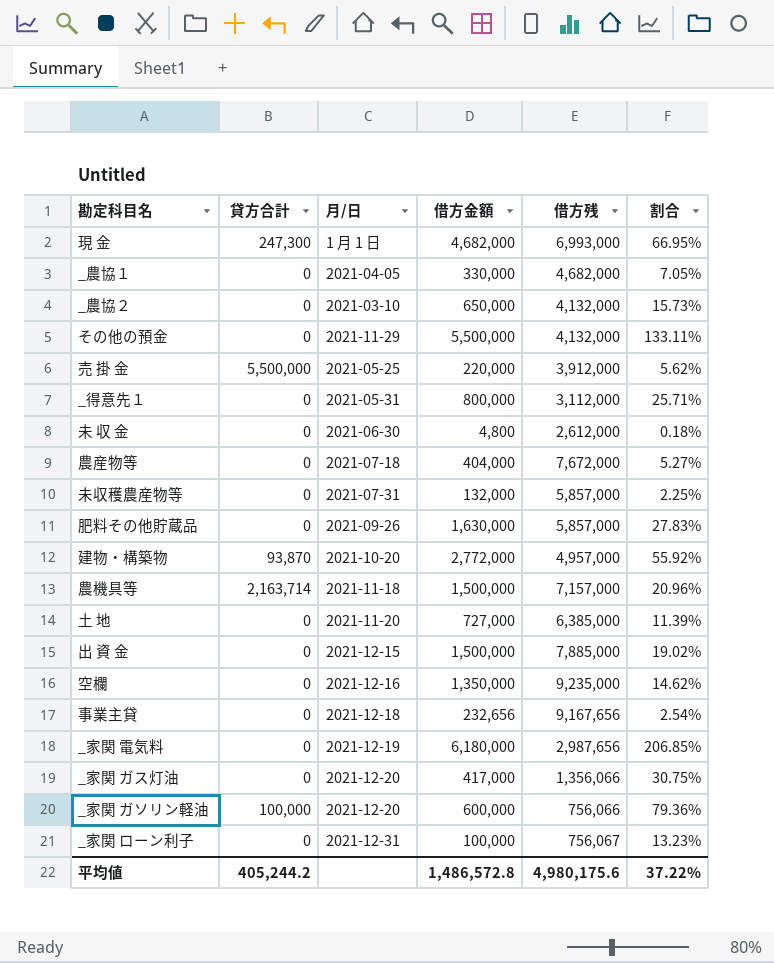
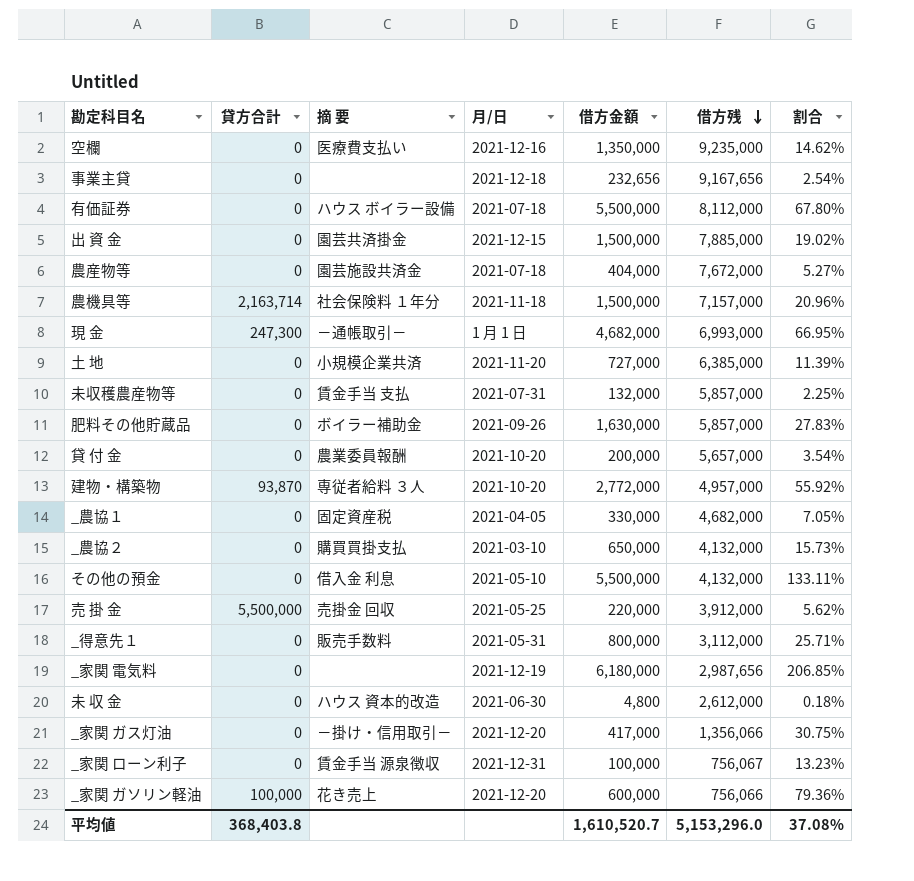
row order: none -> 借方残 descending
column 摘 要 | position: none -> 3
row 有価証券: none -> 0 | ハウス ボイラー設備 | 2021-07-18 | 5,500,000 | 8,112,000 | 67.80%
row 貸 付 金: none -> 0 | 農業委員報酬 | 2021-10-20 | 200,000 | 5,657,000 | 3.54%
その他の預金 | 月/日: 2021-11-29 -> 2021-05-10
平均値 | 貸方合計: 405,244.2 -> 368,403.8
平均値 | 借方金額: 1,486,572.8 -> 1,610,520.7
平均値 | 借方残: 4,980,175.6 -> 5,153,296.0
平均値 | 割合: 37.22% -> 37.08%

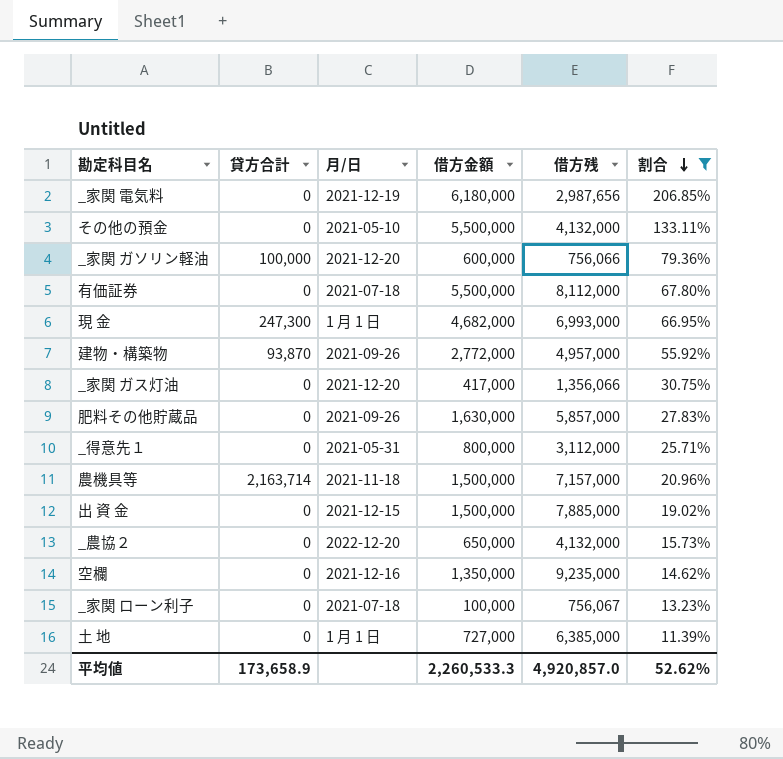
filter: none -> 割合 >= 11.39%
row order: 借方残 descending -> 割合 descending
column 摘 要 | position: 3 -> none
建物・構築物 | 月/日: 2021-10-20 -> 2021-09-26
_農協２ | 月/日: 2021-03-10 -> 2022-12-20
_家関 ローン利子 | 月/日: 2021-12-31 -> 2021-07-18
土 地 | 月/日: 2021-11-20 -> 1 月 1 日
平均値 | 貸方合計: 368,403.8 -> 173,658.9
平均値 | 借方金額: 1,610,520.7 -> 2,260,533.3
平均値 | 借方残: 5,153,296.0 -> 4,920,857.0
平均値 | 割合: 37.08% -> 52.62%

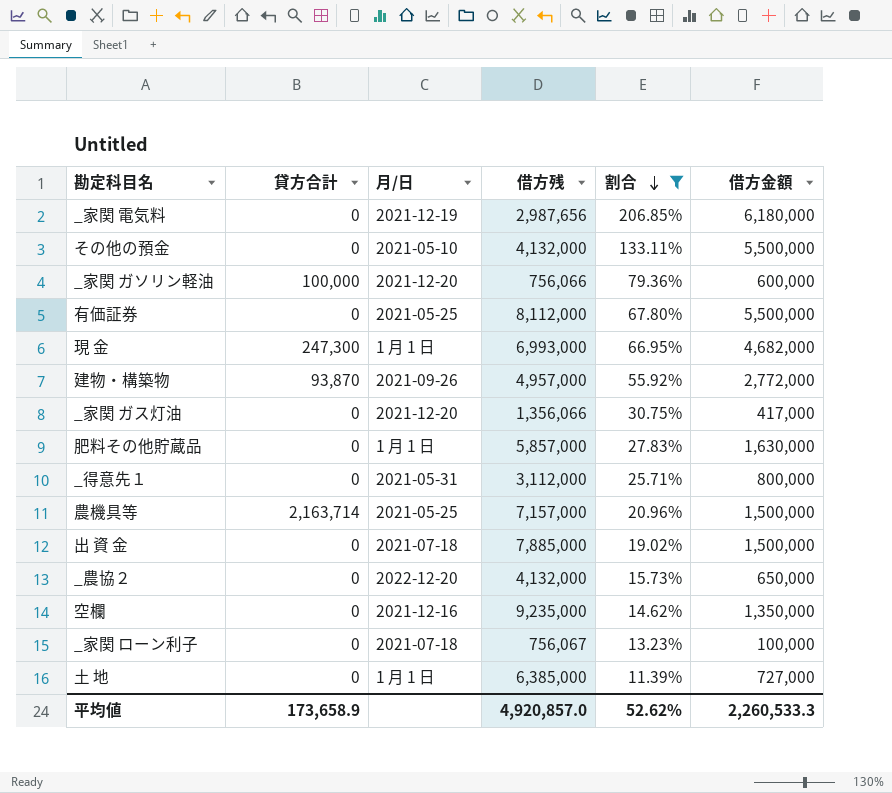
column 借方金額 | position: 4 -> 6
有価証券 | 月/日: 2021-07-18 -> 2021-05-25
肥料その他貯蔵品 | 月/日: 2021-09-26 -> 1 月 1 日
農機具等 | 月/日: 2021-11-18 -> 2021-05-25
出 資 金 | 月/日: 2021-12-15 -> 2021-07-18

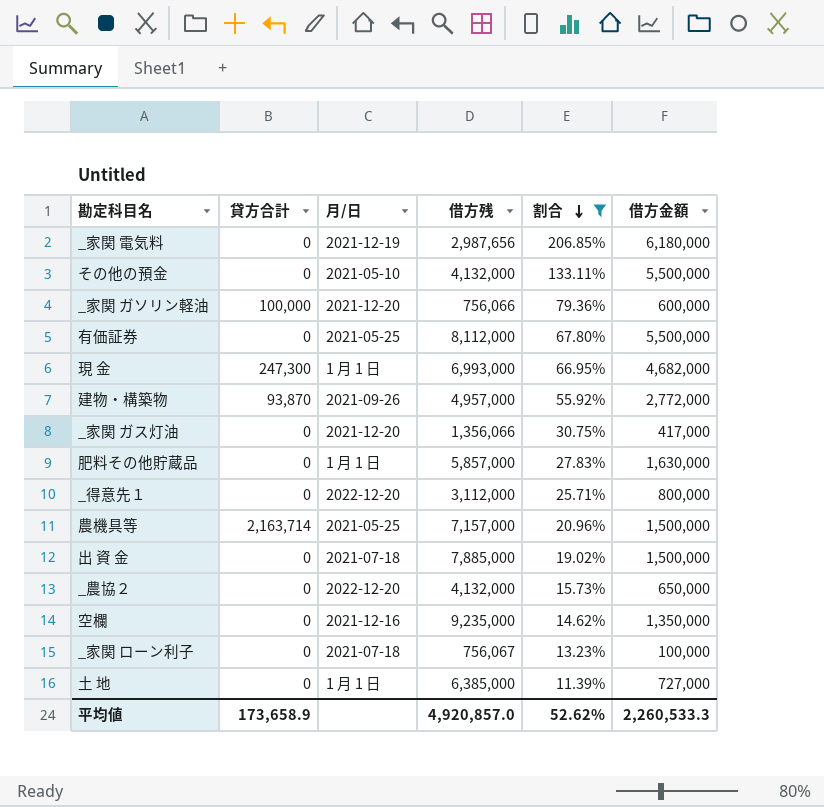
_得意先１ | 月/日: 2021-05-31 -> 2022-12-20

